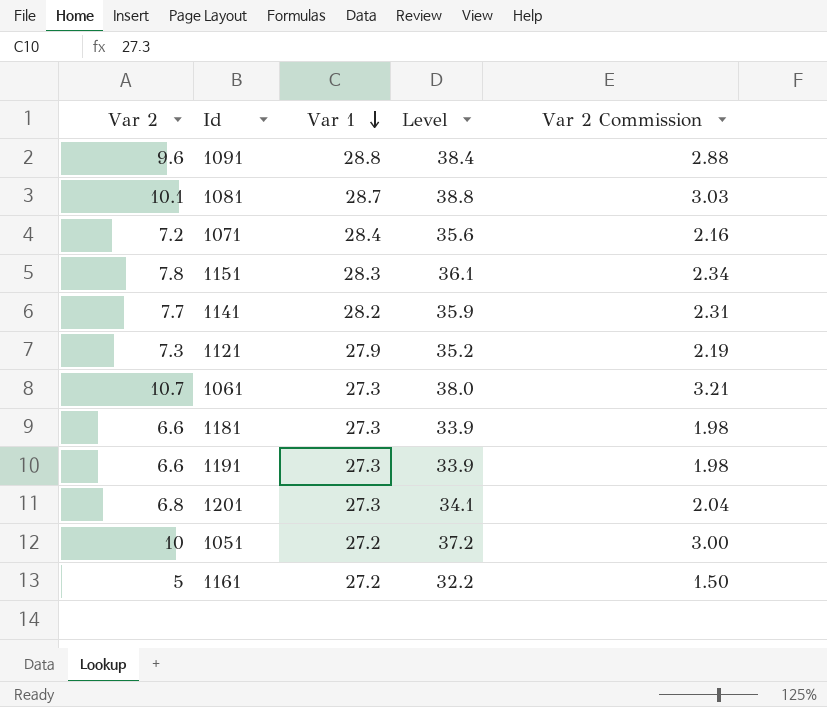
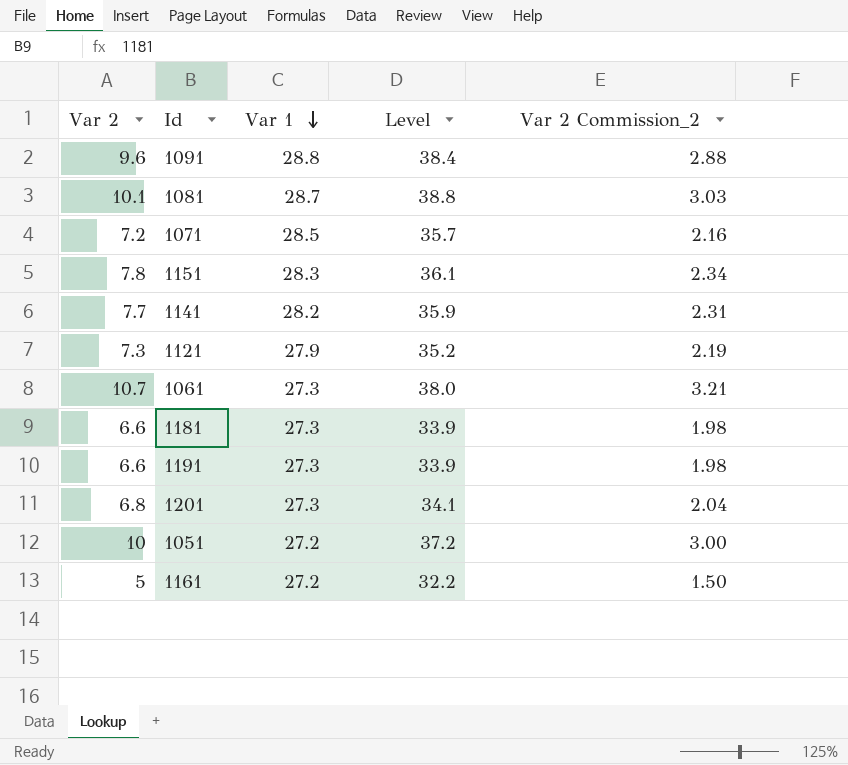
column name: Var 2 Commission -> Var 2 Commission_2
1071 | Var 1: 28.4 -> 28.5
1071 | Level: 35.6 -> 35.7

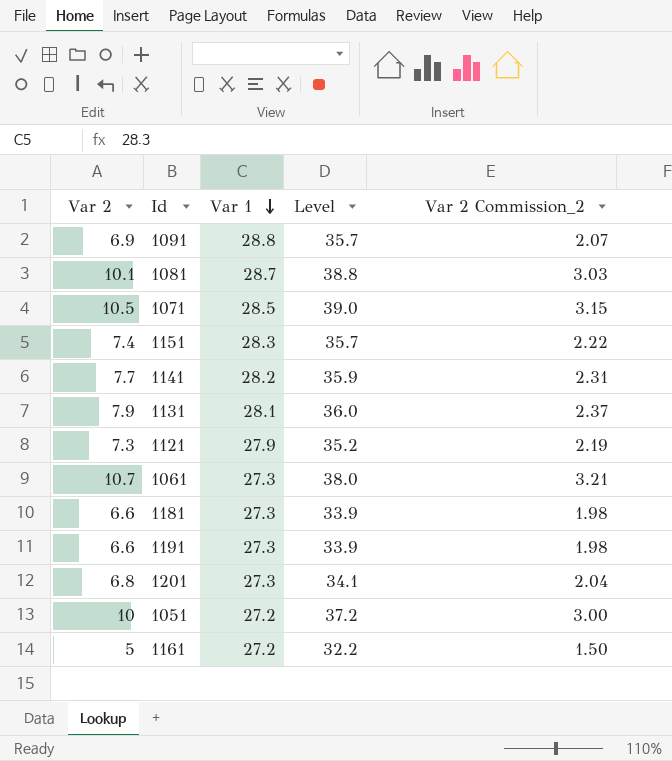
1091 | Var 2: 9.6 -> 6.9
1091 | Level: 38.4 -> 35.7
1091 | Var 2 Commission_2: 2.88 -> 2.07
1071 | Var 2: 7.2 -> 10.5
1071 | Level: 35.7 -> 39.0
1071 | Var 2 Commission_2: 2.16 -> 3.15
1151 | Var 2: 7.8 -> 7.4
1151 | Level: 36.1 -> 35.7
1151 | Var 2 Commission_2: 2.34 -> 2.22
row 1131: none -> 7.9 | 28.1 | 36.0 | 2.37

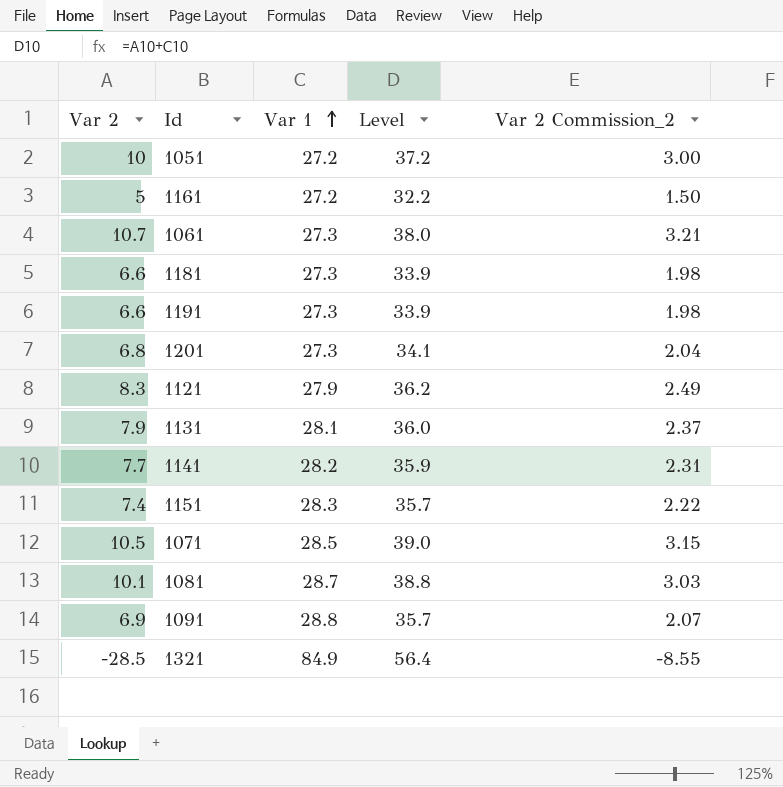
row order: Var 1 descending -> Var 1 ascending
1121 | Var 2: 7.3 -> 8.3
1121 | Level: 35.2 -> 36.2
1121 | Var 2 Commission_2: 2.19 -> 2.49
row 1321: none -> -28.5 | 84.9 | 56.4 | -8.55

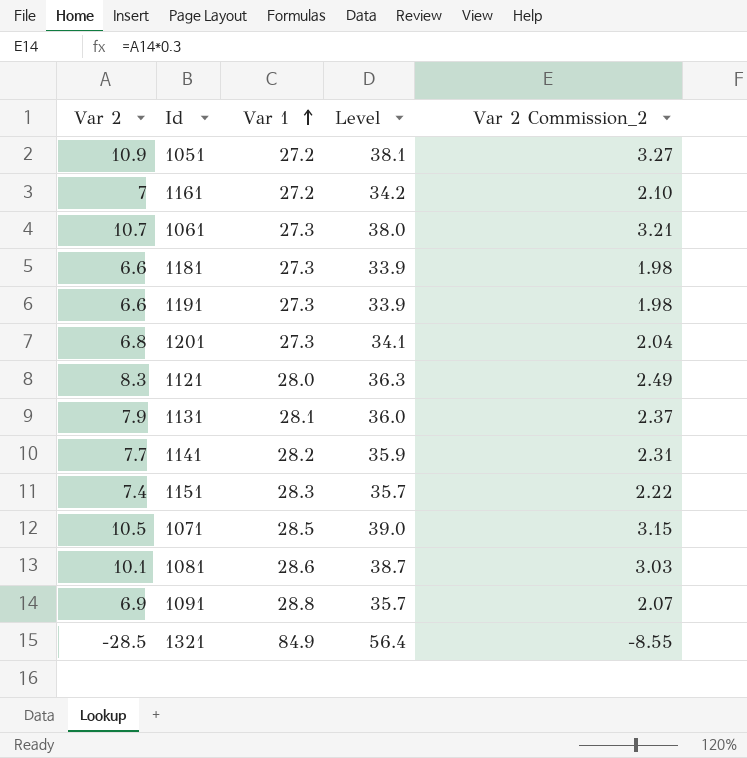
1051 | Var 2: 10 -> 10.9
1051 | Level: 37.2 -> 38.1
1051 | Var 2 Commission_2: 3.00 -> 3.27
1161 | Var 2: 5 -> 7
1161 | Level: 32.2 -> 34.2
1161 | Var 2 Commission_2: 1.50 -> 2.10
1121 | Var 1: 27.9 -> 28.0
1121 | Level: 36.2 -> 36.3
1081 | Var 1: 28.7 -> 28.6
1081 | Level: 38.8 -> 38.7

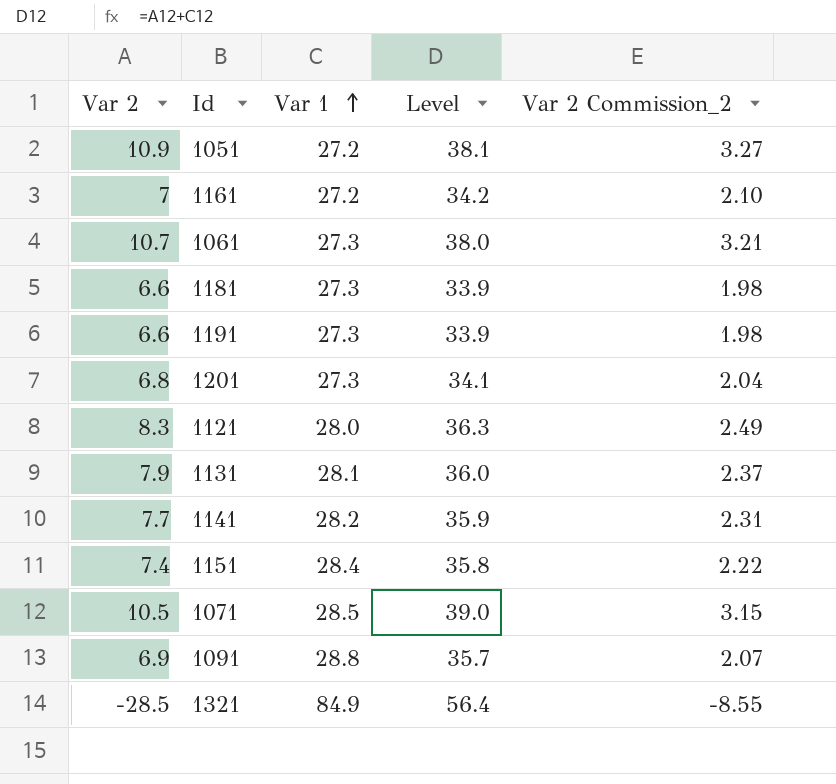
row 1081: 10.1 | 28.6 | 38.7 | 3.03 -> none
1151 | Var 1: 28.3 -> 28.4
1151 | Level: 35.7 -> 35.8

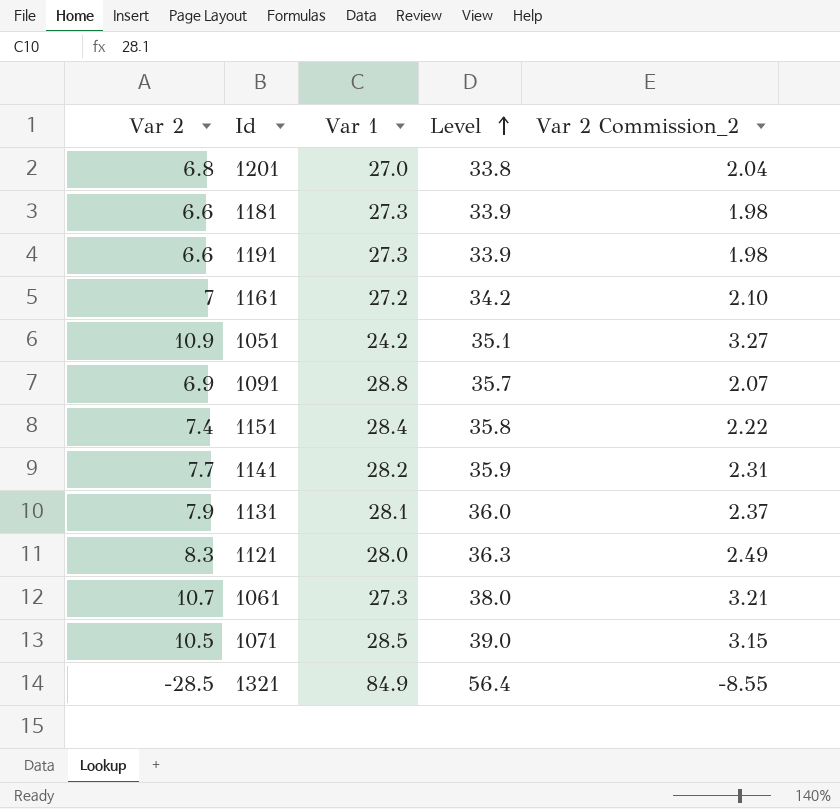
row order: Var 1 ascending -> Level ascending
1201 | Var 1: 27.3 -> 27.0
1201 | Level: 34.1 -> 33.8
1051 | Var 1: 27.2 -> 24.2
1051 | Level: 38.1 -> 35.1

